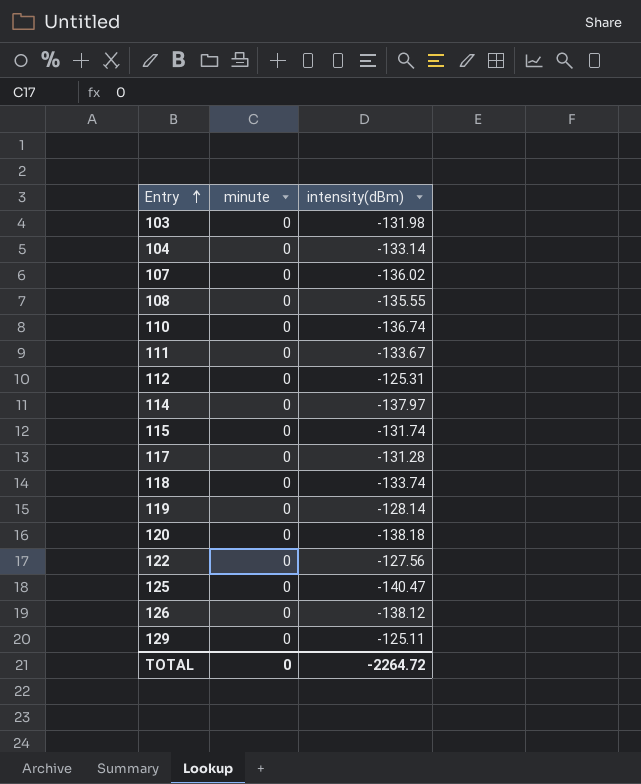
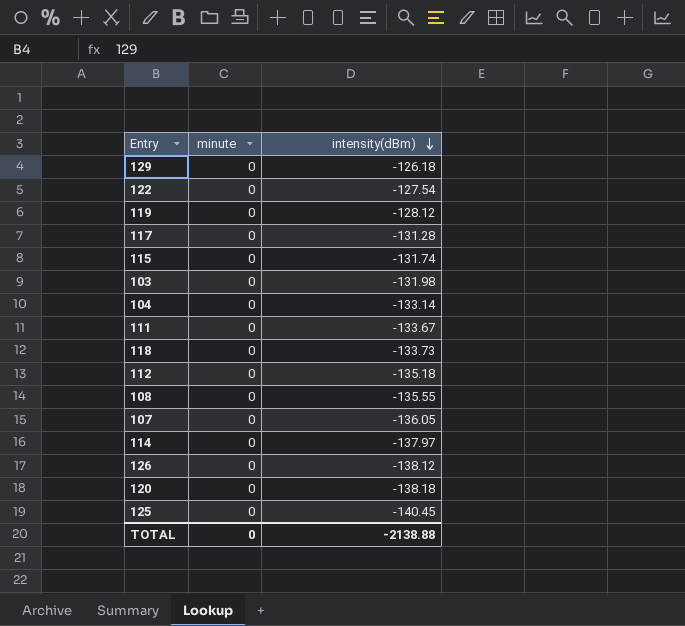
row order: Entry ascending -> intensity(dBm) descending
row 110: 0 | -136.74 -> none
129 | intensity(dBm): -125.11 -> -126.18
122 | intensity(dBm): -127.56 -> -127.54
119 | intensity(dBm): -128.14 -> -128.12
118 | intensity(dBm): -133.74 -> -133.73
112 | intensity(dBm): -125.31 -> -135.18
107 | intensity(dBm): -136.02 -> -136.05
125 | intensity(dBm): -140.47 -> -140.45
TOTAL | intensity(dBm): -2264.72 -> -2138.88

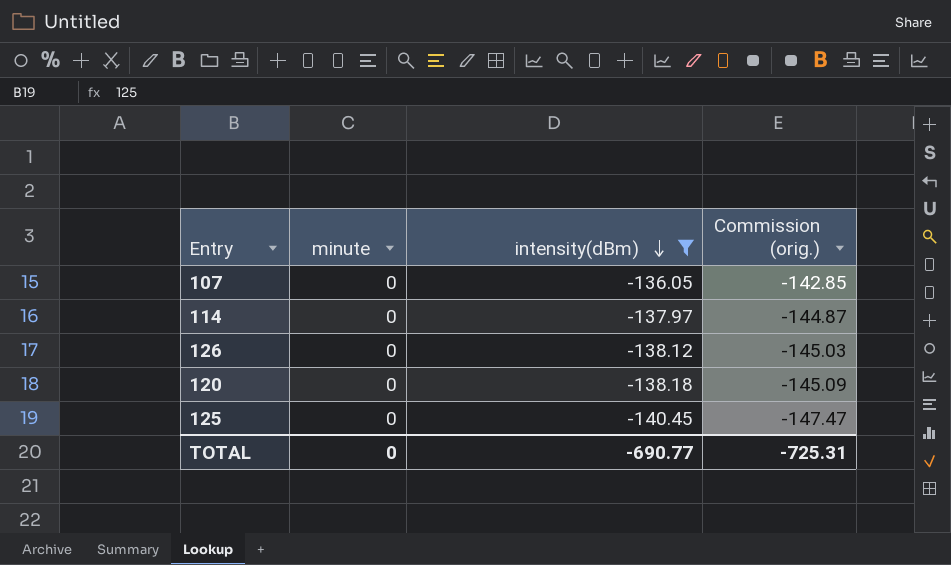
filter: none -> intensity(dBm) <= -136.05
column Commission (orig.) | formula: none -> [intensity(dBm)] * 1.05
TOTAL | intensity(dBm): -2138.88 -> -690.77

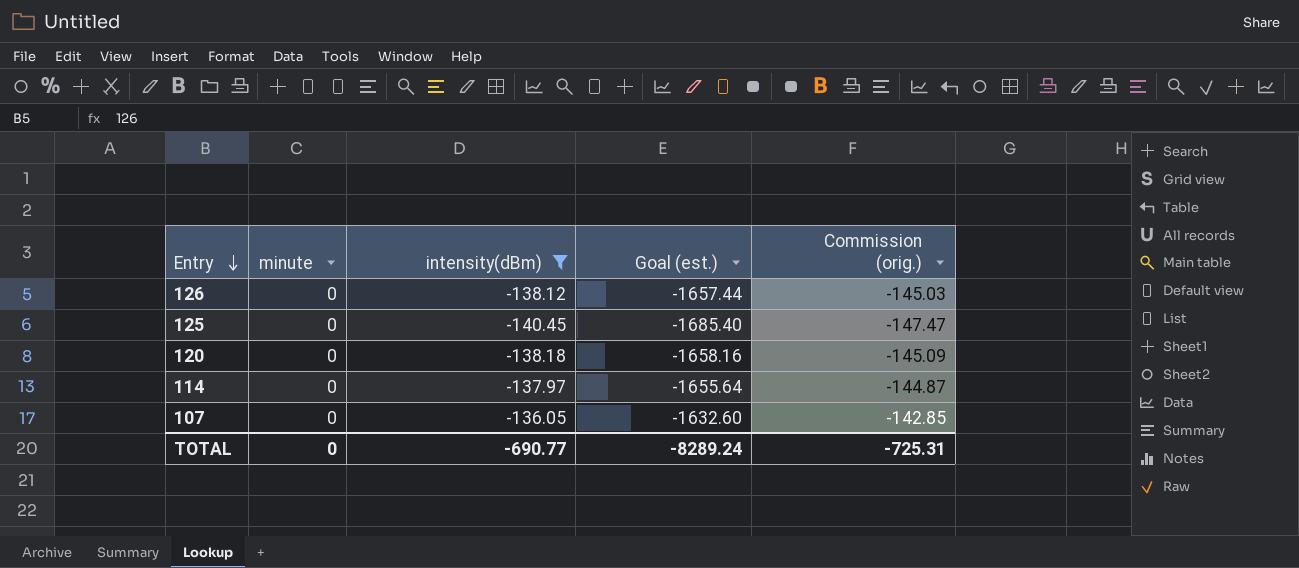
row order: intensity(dBm) descending -> Entry descending
column Goal (est.) | formula: none -> [intensity(dBm)] * 12

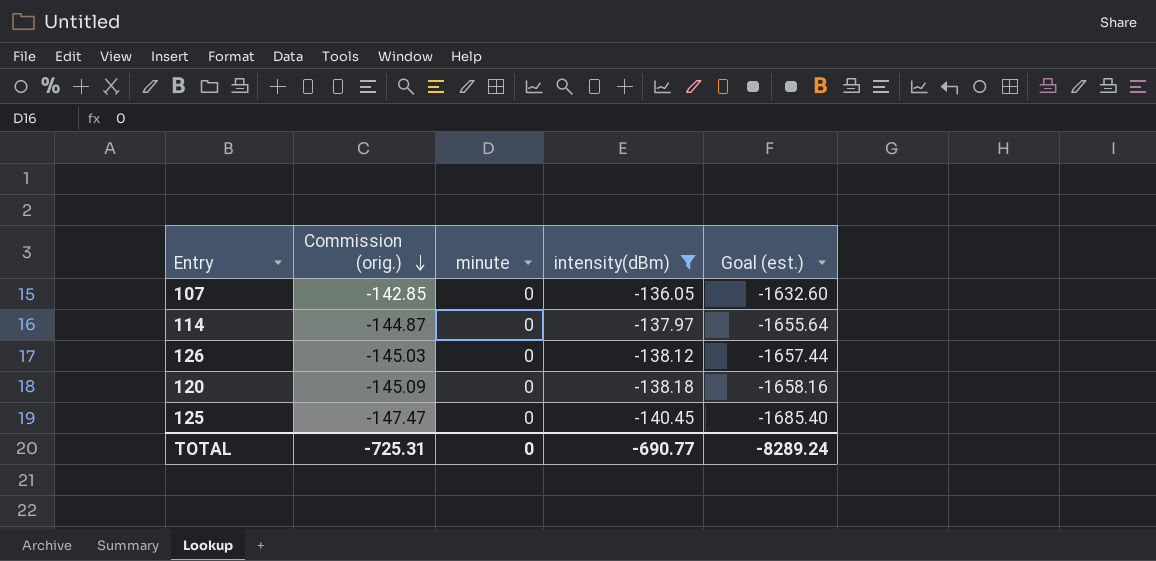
row order: Entry descending -> Commission (orig.) descending
column Commission (orig.) | position: 5 -> 2

